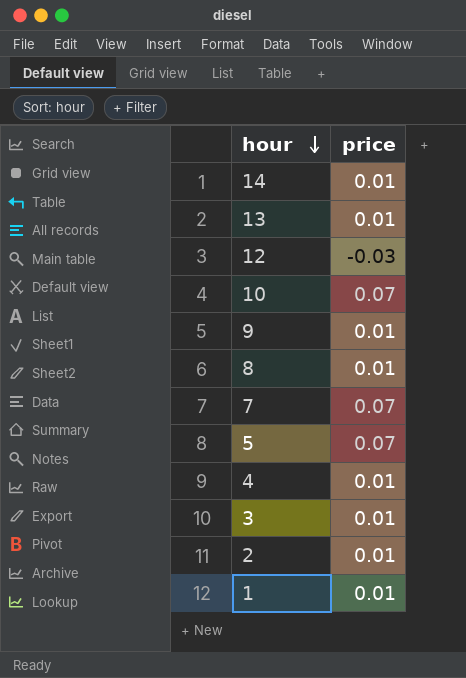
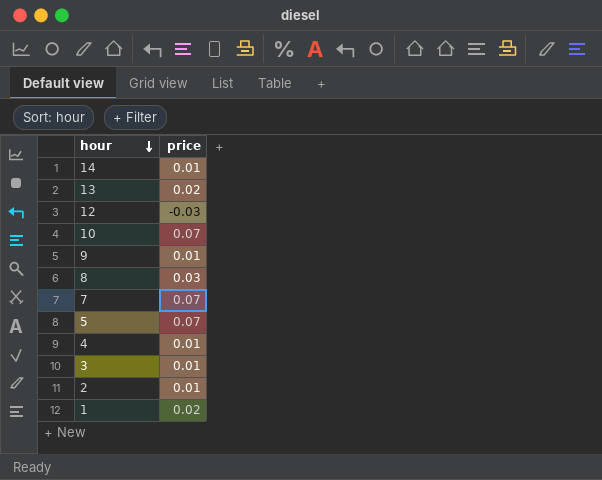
13 | price: 0.01 -> 0.02
8 | price: 0.01 -> 0.03
1 | price: 0.01 -> 0.02

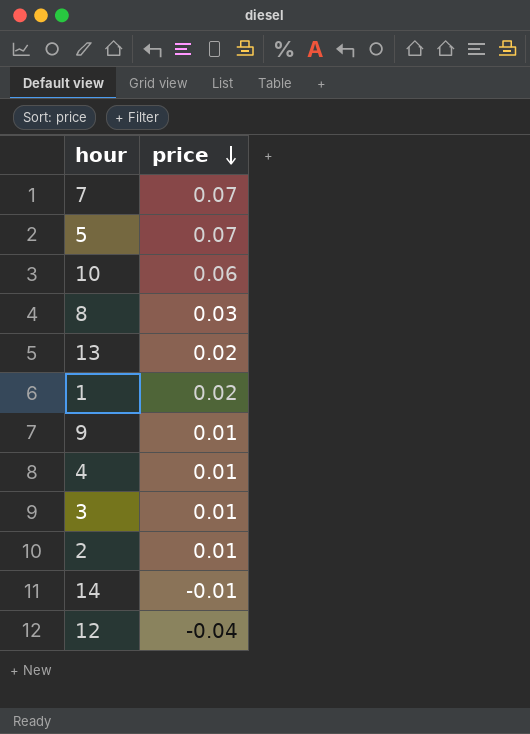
row order: hour descending -> price descending
10 | price: 0.07 -> 0.06
14 | price: 0.01 -> -0.01
12 | price: -0.03 -> -0.04

